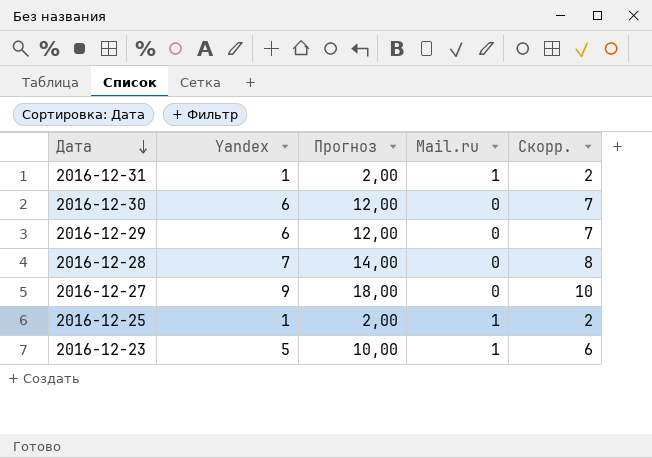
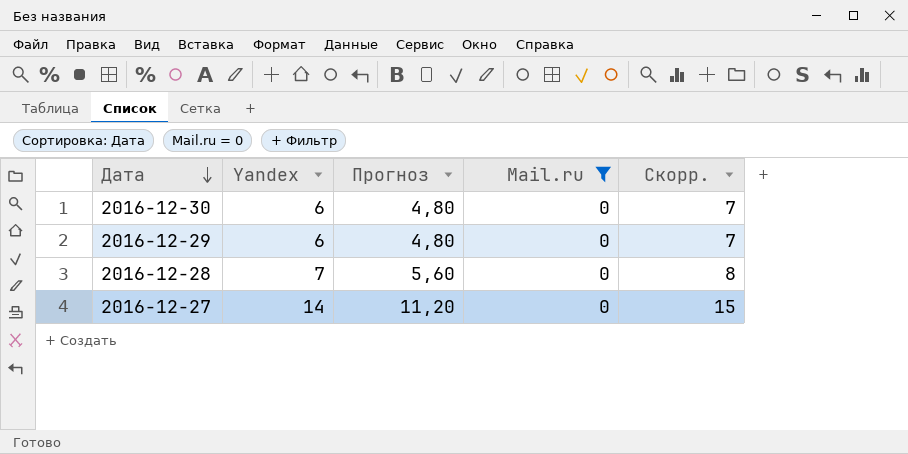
filter: none -> Mail.ru = 0
column Прогноз | formula: [Yandex] * 2 -> [Yandex] * 0,8
2016-12-27 | Yandex: 9 -> 14
2016-12-27 | Скорр.: 10 -> 15

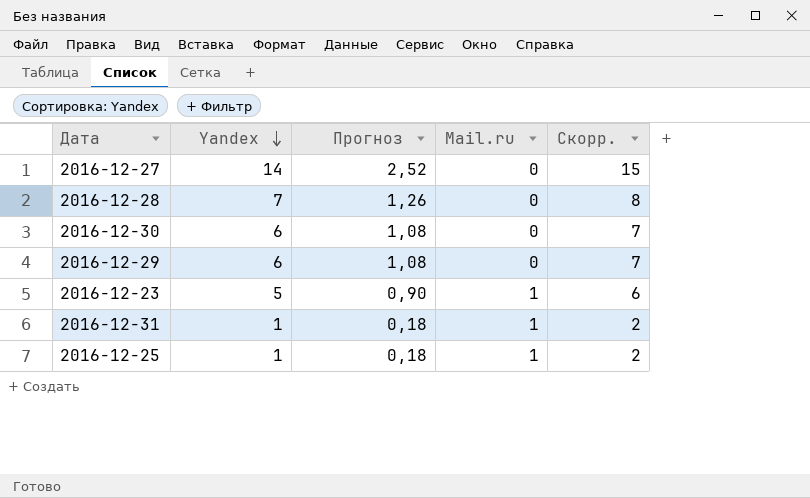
filter: Mail.ru = 0 -> none
row order: Дата descending -> Yandex descending
column Прогноз | formula: [Yandex] * 0,8 -> [Yandex] * 0,18

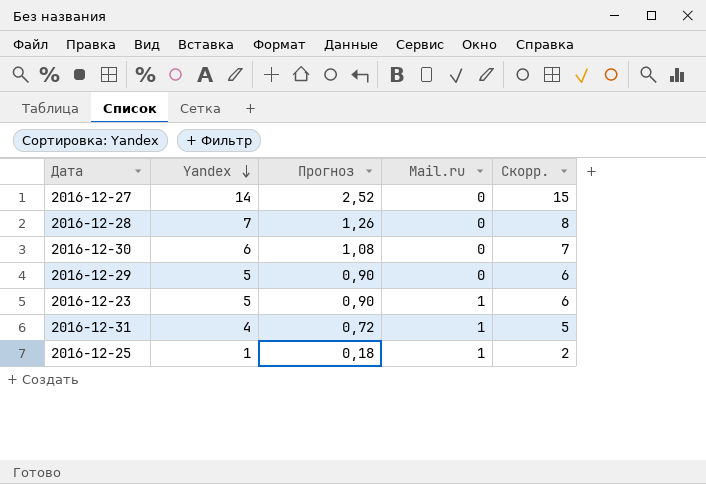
2016-12-29 | Yandex: 6 -> 5
2016-12-29 | Прогноз: 1,08 -> 0,90
2016-12-29 | Скорр.: 7 -> 6
2016-12-31 | Yandex: 1 -> 4
2016-12-31 | Прогноз: 0,18 -> 0,72
2016-12-31 | Скорр.: 2 -> 5

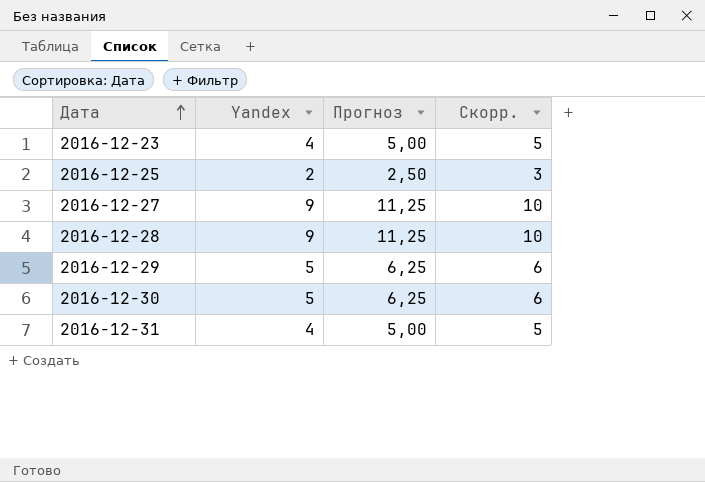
row order: Yandex descending -> Дата ascending
column Mail.ru | position: 4 -> none
column Прогноз | formula: [Yandex] * 0,18 -> [Yandex] * 1,25
2016-12-23 | Yandex: 5 -> 4
2016-12-23 | Скорр.: 6 -> 5
2016-12-25 | Yandex: 1 -> 2
2016-12-25 | Скорр.: 2 -> 3
2016-12-27 | Yandex: 14 -> 9
2016-12-27 | Скорр.: 15 -> 10
2016-12-28 | Yandex: 7 -> 9
2016-12-28 | Скорр.: 8 -> 10
2016-12-30 | Yandex: 6 -> 5
2016-12-30 | Скорр.: 7 -> 6

